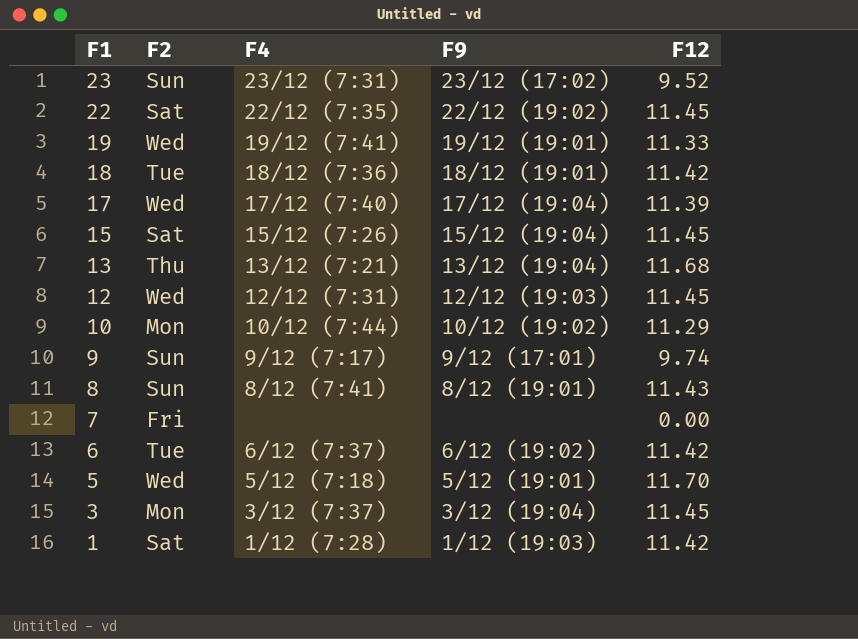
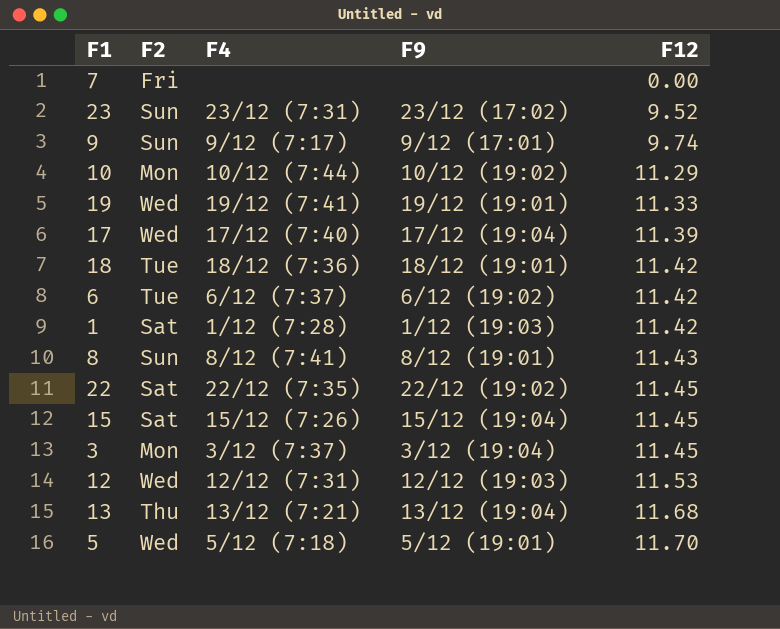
row order: F1 descending -> F12 ascending
12 | F12: 11.45 -> 11.53

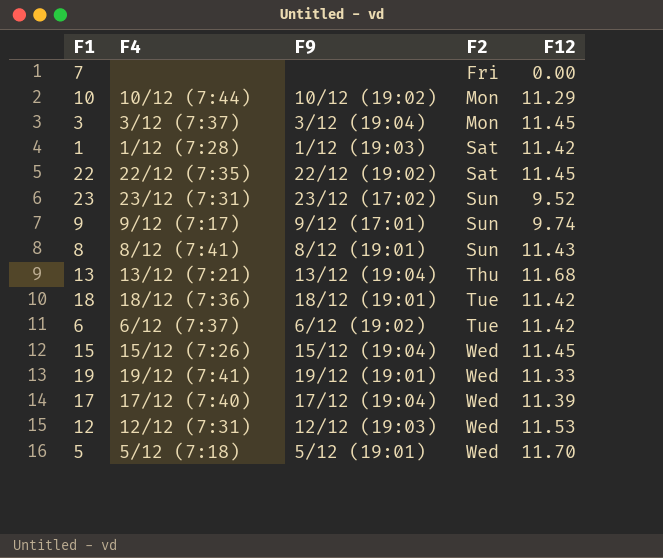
row order: F12 ascending -> F2 ascending
column F2 | position: 2 -> 4
15 | F2: Sat -> Wed

